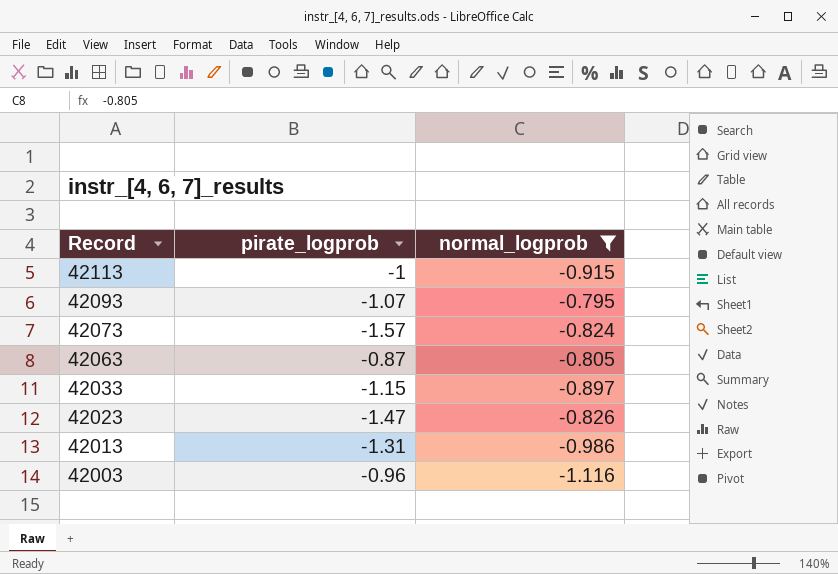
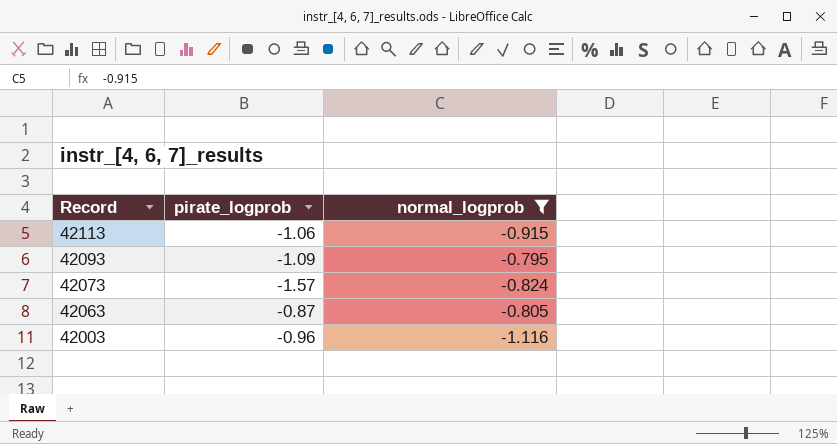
row 42033: -1.15 | -0.897 -> none
row 42023: -1.47 | -0.826 -> none
row 42013: -1.31 | -0.986 -> none
42113 | pirate_logprob: -1 -> -1.06
42093 | pirate_logprob: -1.07 -> -1.09

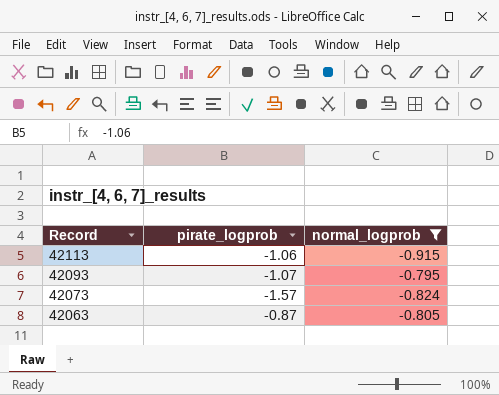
row 42003: -0.96 | -1.116 -> none
42093 | pirate_logprob: -1.09 -> -1.07

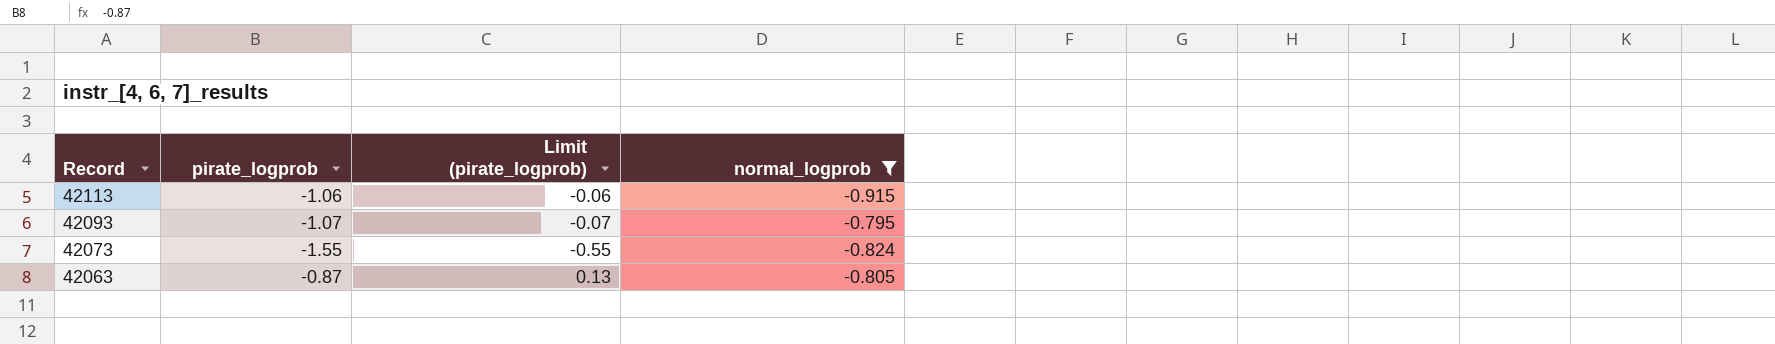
column Limit (pirate_logprob) | formula: none -> [pirate_logprob] + 1
42073 | pirate_logprob: -1.57 -> -1.55

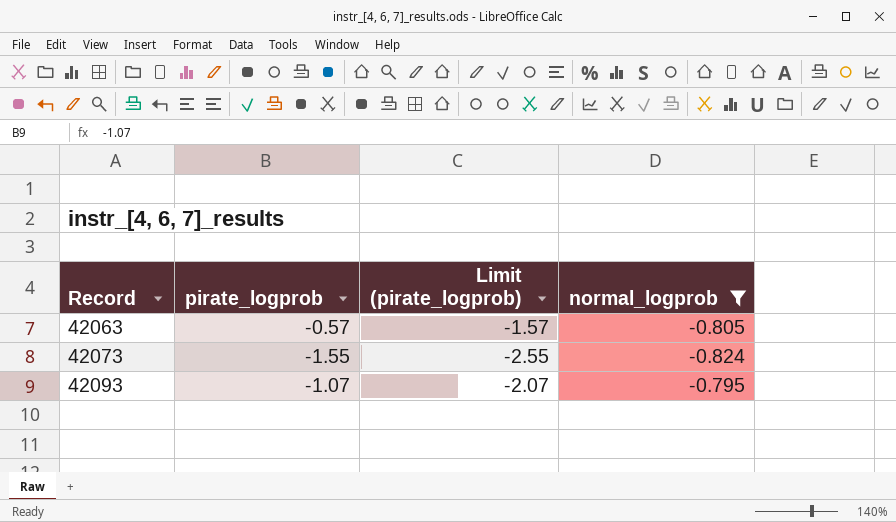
row order: Record descending -> Record ascending
column Limit (pirate_logprob) | formula: [pirate_logprob] + 1 -> [pirate_logprob] - 1
row 42113: -1.06 | -0.06 | -0.915 -> none
42063 | pirate_logprob: -0.87 -> -0.57

